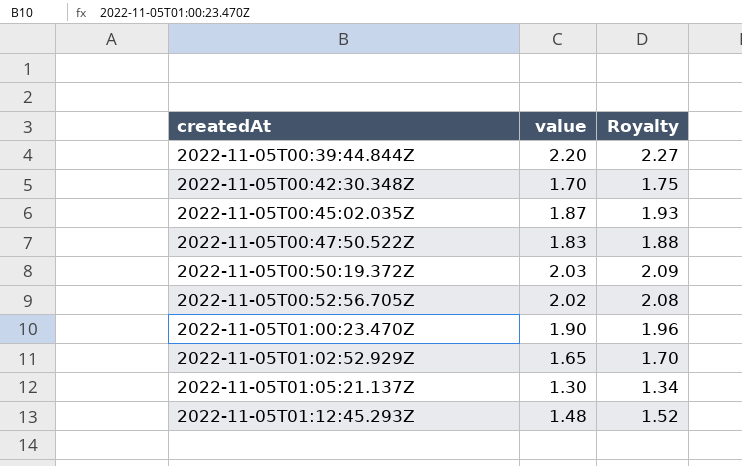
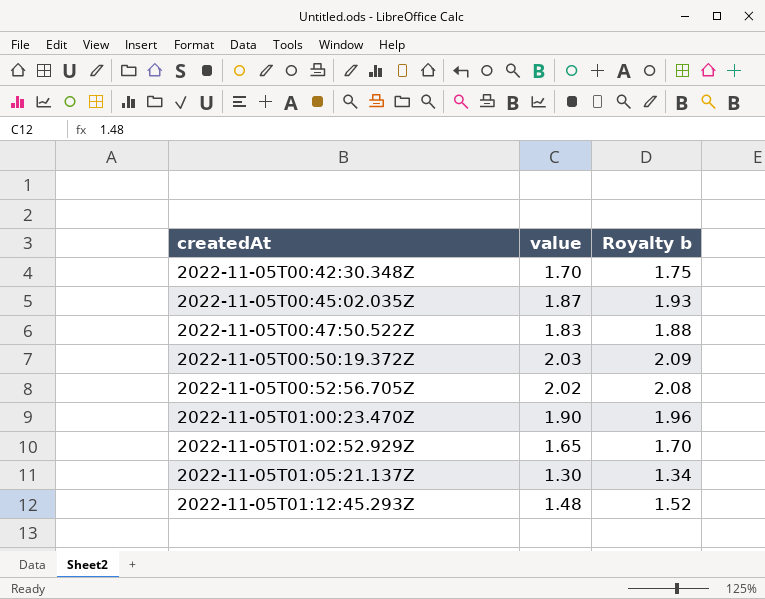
column name: Royalty -> Royalty b
row 2022-11-05T00:39:44.844Z: 2.20 | 2.27 -> none

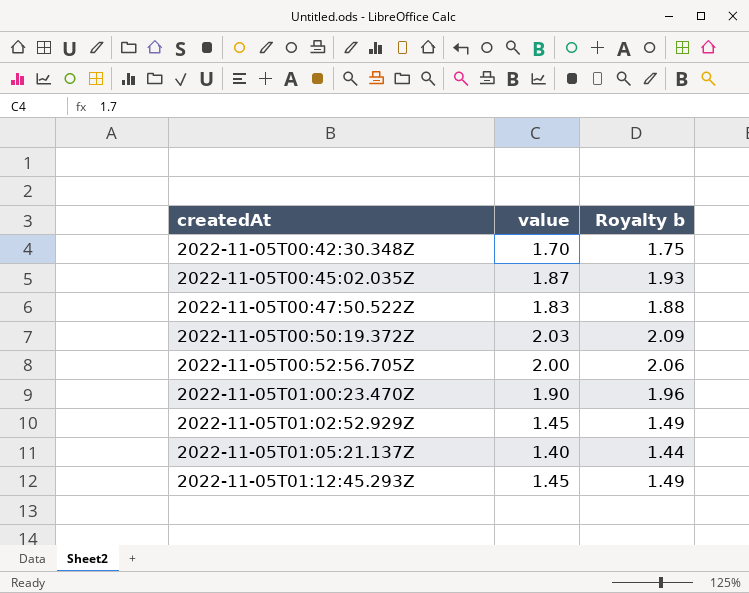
2022-11-05T00:52:56.705Z | value: 2.02 -> 2.00
2022-11-05T00:52:56.705Z | Royalty b: 2.08 -> 2.06
2022-11-05T01:02:52.929Z | value: 1.65 -> 1.45
2022-11-05T01:02:52.929Z | Royalty b: 1.70 -> 1.49
2022-11-05T01:05:21.137Z | value: 1.30 -> 1.40
2022-11-05T01:05:21.137Z | Royalty b: 1.34 -> 1.44
2022-11-05T01:12:45.293Z | value: 1.48 -> 1.45
2022-11-05T01:12:45.293Z | Royalty b: 1.52 -> 1.49

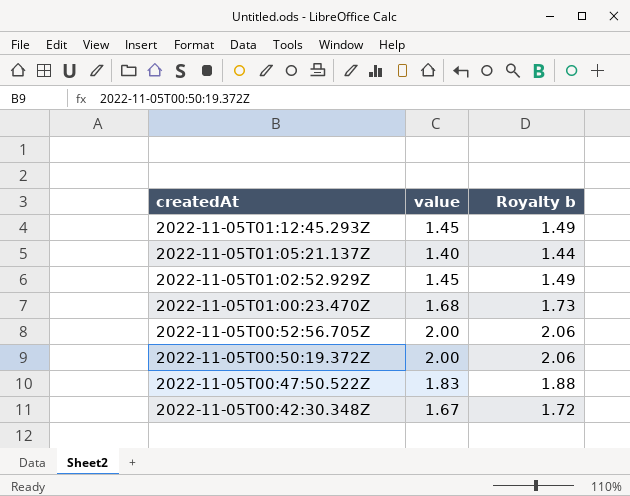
row order: createdAt ascending -> createdAt descending
row 2022-11-05T00:45:02.035Z: 1.87 | 1.93 -> none
2022-11-05T01:00:23.470Z | value: 1.90 -> 1.68
2022-11-05T01:00:23.470Z | Royalty b: 1.96 -> 1.73
2022-11-05T00:50:19.372Z | value: 2.03 -> 2.00
2022-11-05T00:50:19.372Z | Royalty b: 2.09 -> 2.06
2022-11-05T00:42:30.348Z | value: 1.70 -> 1.67
2022-11-05T00:42:30.348Z | Royalty b: 1.75 -> 1.72

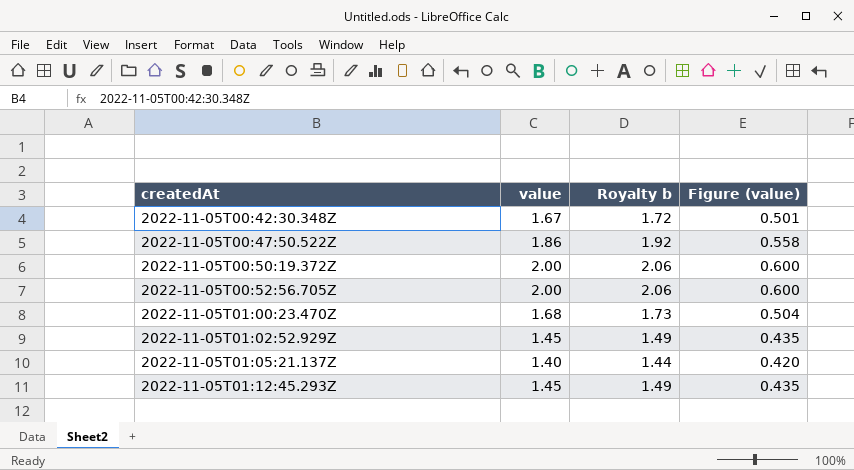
row order: createdAt descending -> createdAt ascending
column Figure (value) | formula: none -> [value] * 0.3
2022-11-05T00:47:50.522Z | value: 1.83 -> 1.86
2022-11-05T00:47:50.522Z | Royalty b: 1.88 -> 1.92

